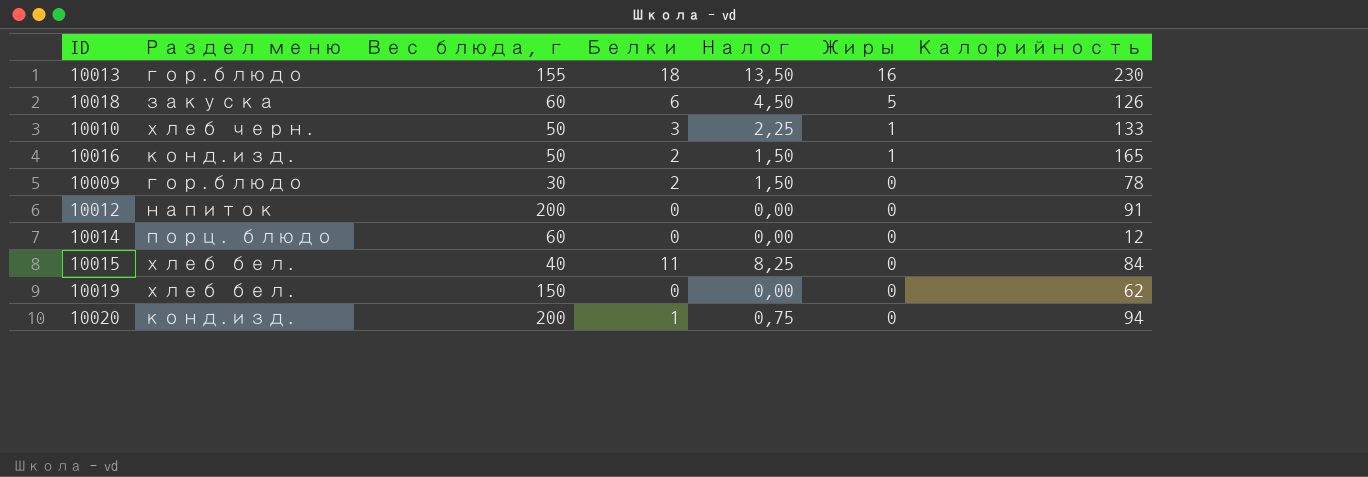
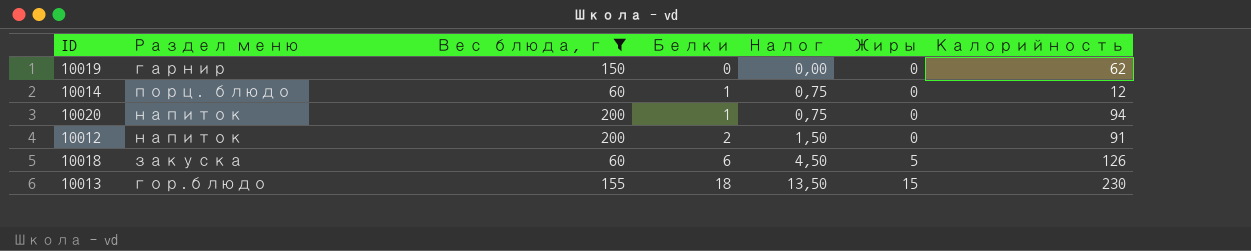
filter: none -> Вес блюда, г >= 60
row order: Жиры descending -> Белки ascending
10019 | Раздел меню: хлеб бел. -> гарнир
10014 | Белки: 0 -> 1
10014 | Налог: 0,00 -> 0,75
10020 | Раздел меню: конд.изд. -> напиток
10012 | Белки: 0 -> 2
10012 | Налог: 0,00 -> 1,50
10013 | Жиры: 16 -> 15

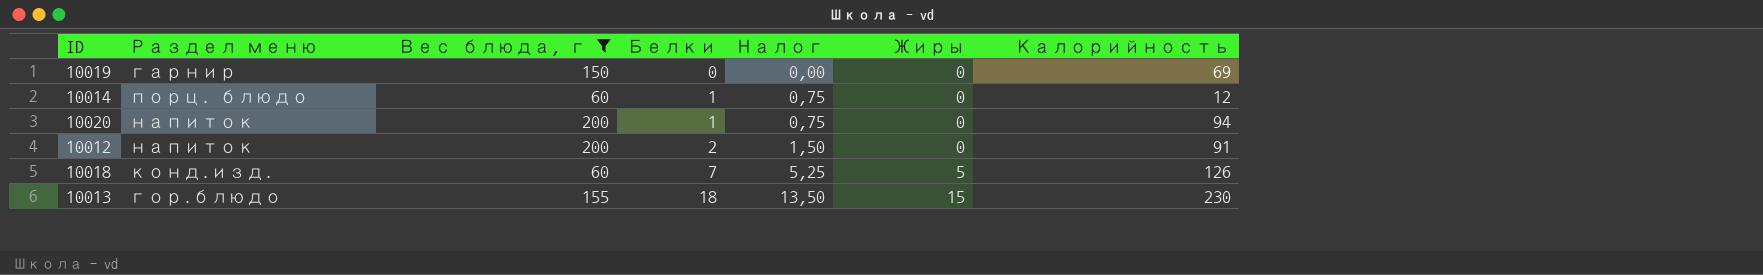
10019 | Калорийность: 62 -> 69
10018 | Раздел меню: закуска -> конд.изд.
10018 | Белки: 6 -> 7
10018 | Налог: 4,50 -> 5,25

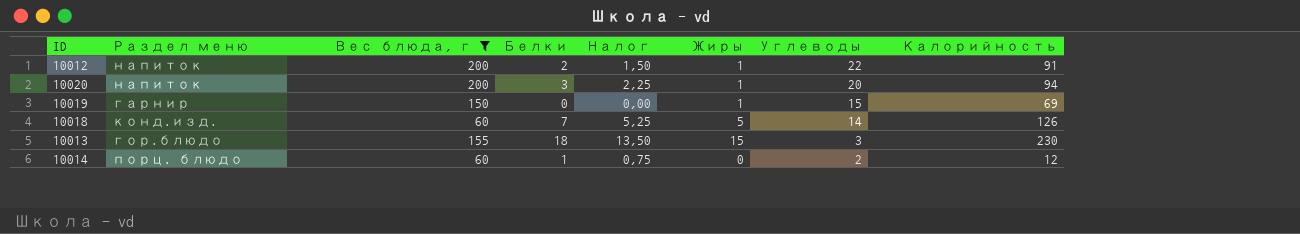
row order: Белки ascending -> Углеводы descending
column Углеводы | position: none -> 7
10012 | Жиры: 0 -> 1
10020 | Белки: 1 -> 3
10020 | Налог: 0,75 -> 2,25
10020 | Жиры: 0 -> 1
10019 | Жиры: 0 -> 1

